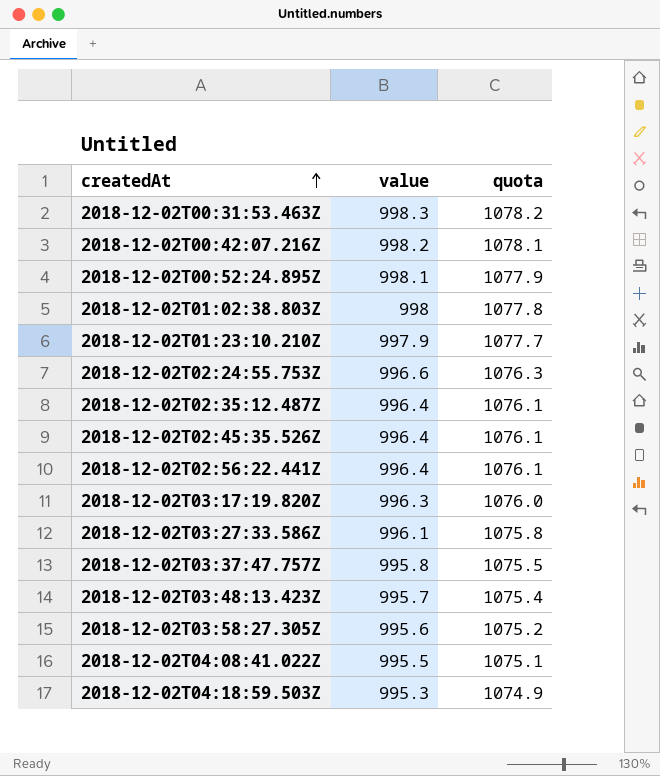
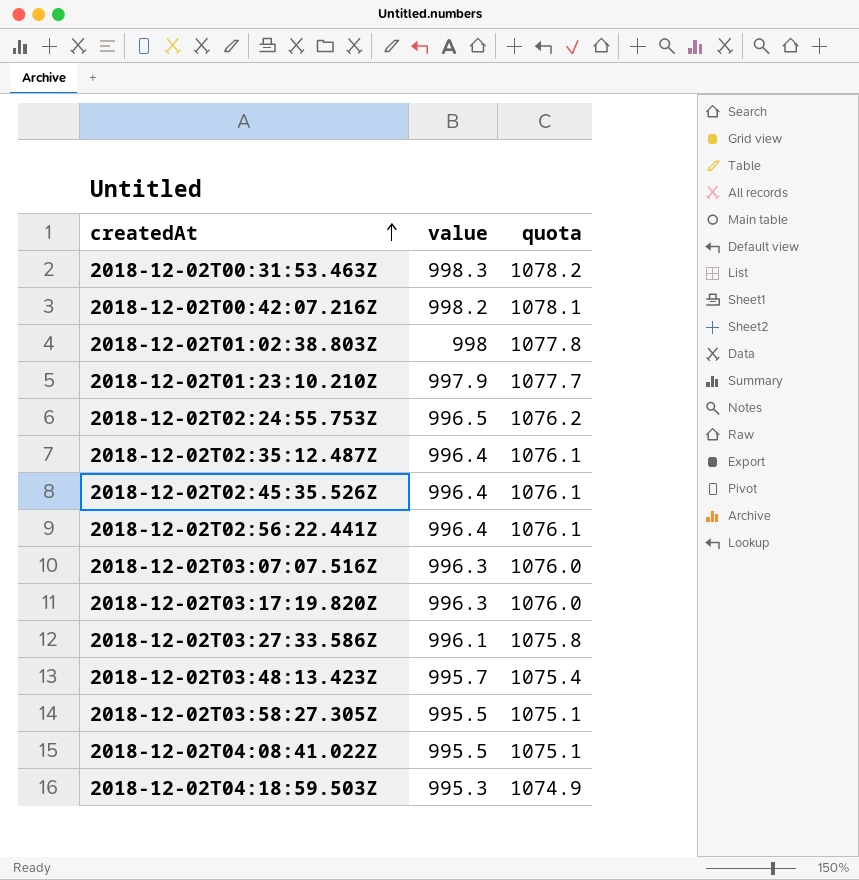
row 2018-12-02T00:52:24.895Z: 998.1 | 1077.9 -> none
row 2018-12-02T03:37:47.757Z: 995.8 | 1075.5 -> none
2018-12-02T02:24:55.753Z | value: 996.6 -> 996.5
2018-12-02T02:24:55.753Z | quota: 1076.3 -> 1076.2
row 2018-12-02T03:07:07.516Z: none -> 996.3 | 1076.0
2018-12-02T03:58:27.305Z | value: 995.6 -> 995.5
2018-12-02T03:58:27.305Z | quota: 1075.2 -> 1075.1

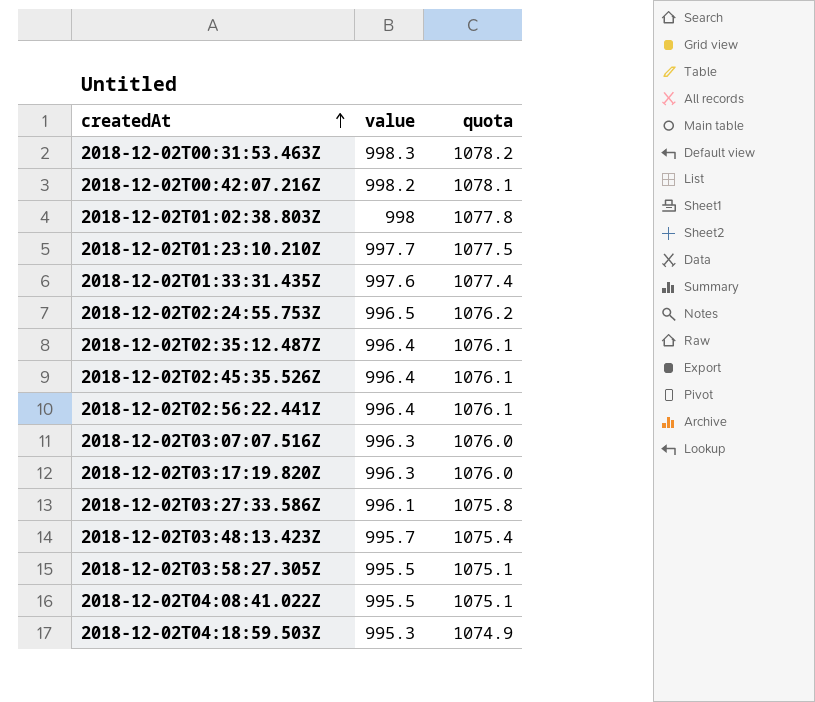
2018-12-02T01:23:10.210Z | value: 997.9 -> 997.7
2018-12-02T01:23:10.210Z | quota: 1077.7 -> 1077.5
row 2018-12-02T01:33:31.435Z: none -> 997.6 | 1077.4

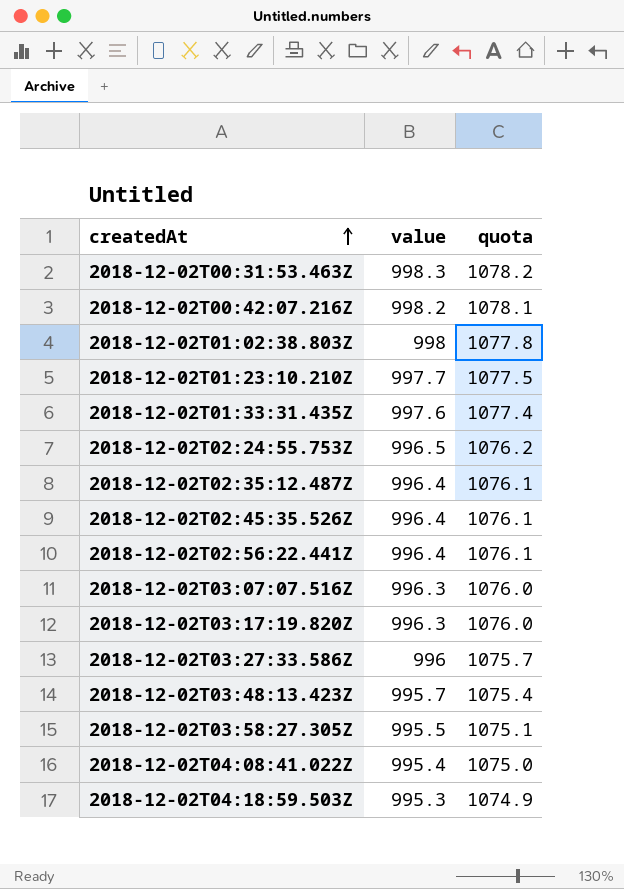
2018-12-02T03:27:33.586Z | value: 996.1 -> 996
2018-12-02T03:27:33.586Z | quota: 1075.8 -> 1075.7
2018-12-02T04:08:41.022Z | value: 995.5 -> 995.4
2018-12-02T04:08:41.022Z | quota: 1075.1 -> 1075.0

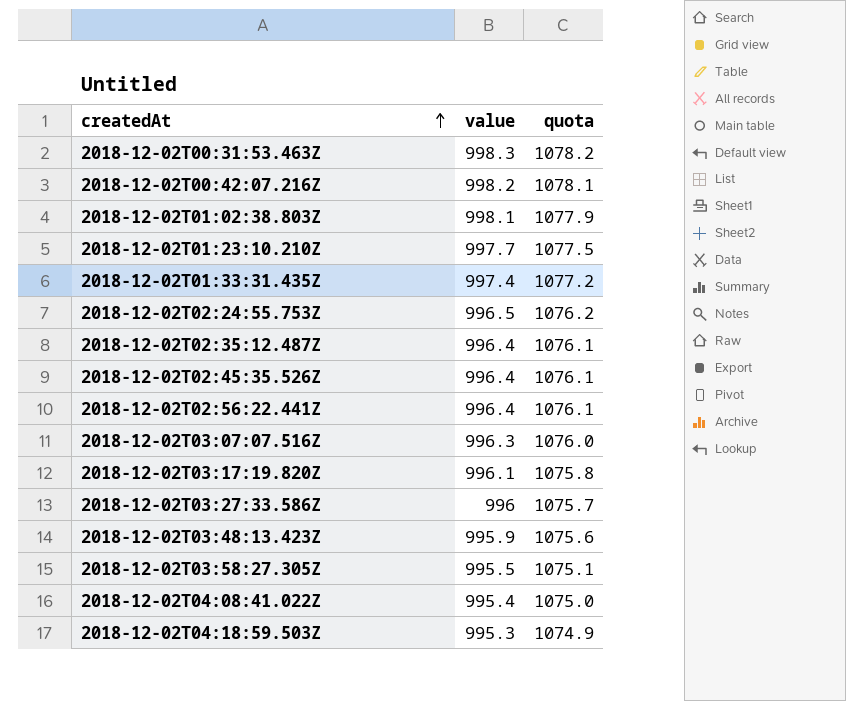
2018-12-02T01:02:38.803Z | value: 998 -> 998.1
2018-12-02T01:02:38.803Z | quota: 1077.8 -> 1077.9
2018-12-02T01:33:31.435Z | value: 997.6 -> 997.4
2018-12-02T01:33:31.435Z | quota: 1077.4 -> 1077.2
2018-12-02T03:17:19.820Z | value: 996.3 -> 996.1
2018-12-02T03:17:19.820Z | quota: 1076.0 -> 1075.8
2018-12-02T03:48:13.423Z | value: 995.7 -> 995.9
2018-12-02T03:48:13.423Z | quota: 1075.4 -> 1075.6

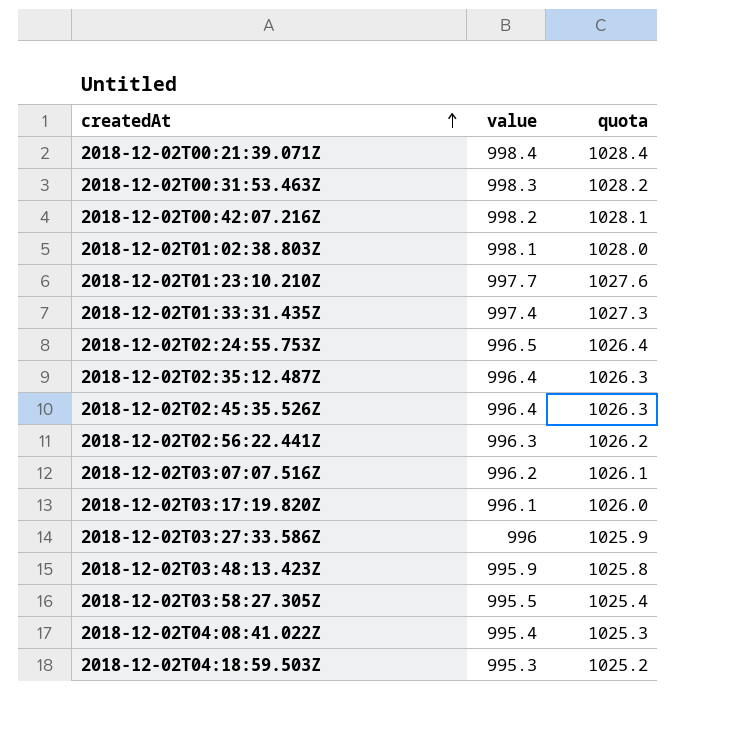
column quota | formula: [value] * 1.08 -> [value] * 1.03
row 2018-12-02T00:21:39.071Z: none -> 998.4 | 1028.4
2018-12-02T02:56:22.441Z | value: 996.4 -> 996.3
2018-12-02T03:07:07.516Z | value: 996.3 -> 996.2

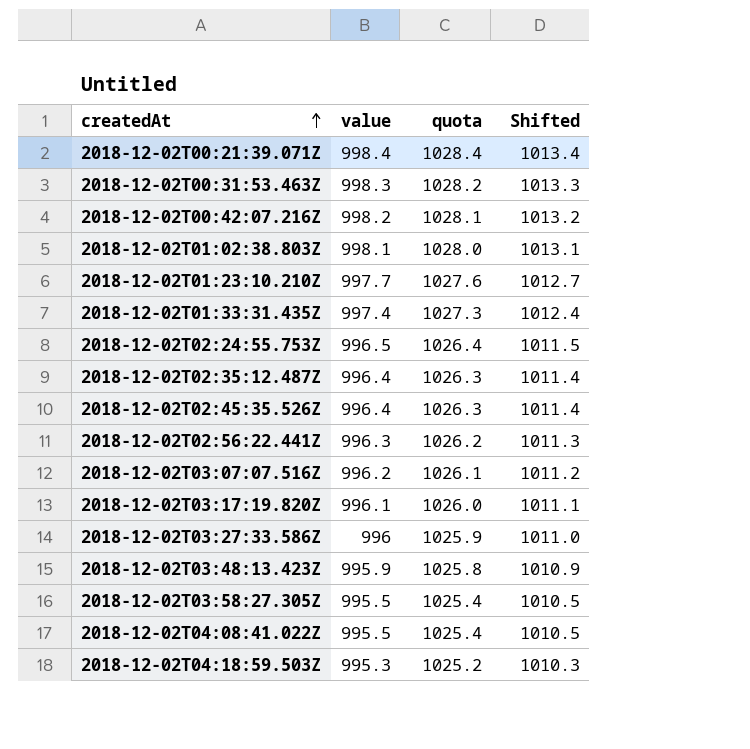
column Shifted | formula: none -> [value] + 15
2018-12-02T04:08:41.022Z | value: 995.4 -> 995.5
2018-12-02T04:08:41.022Z | quota: 1025.3 -> 1025.4

